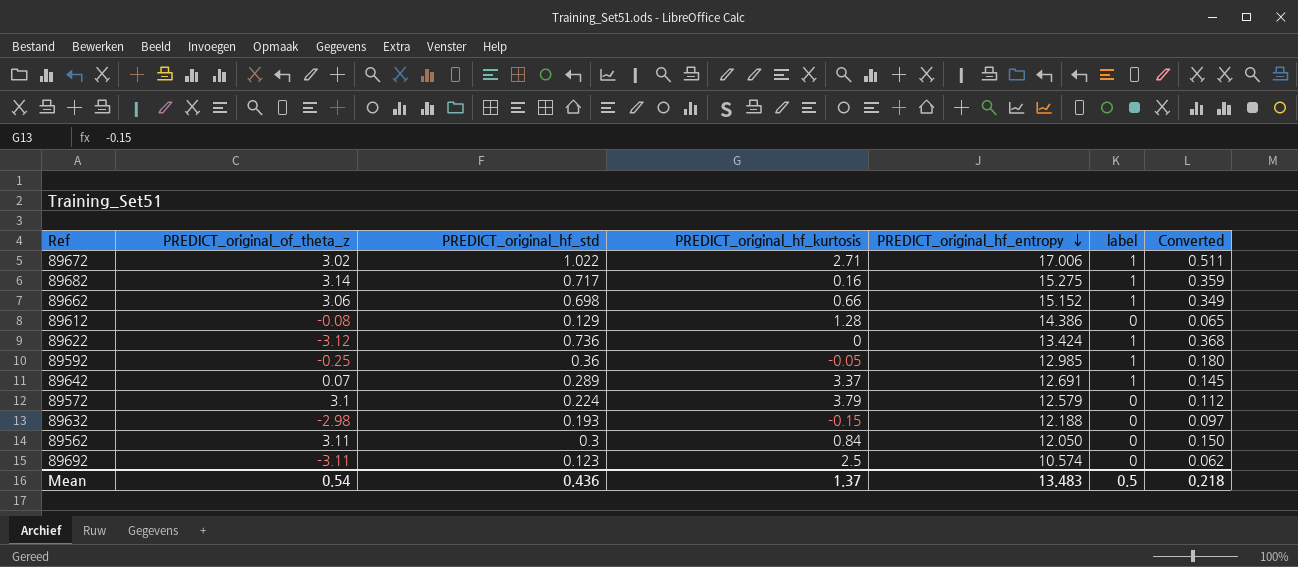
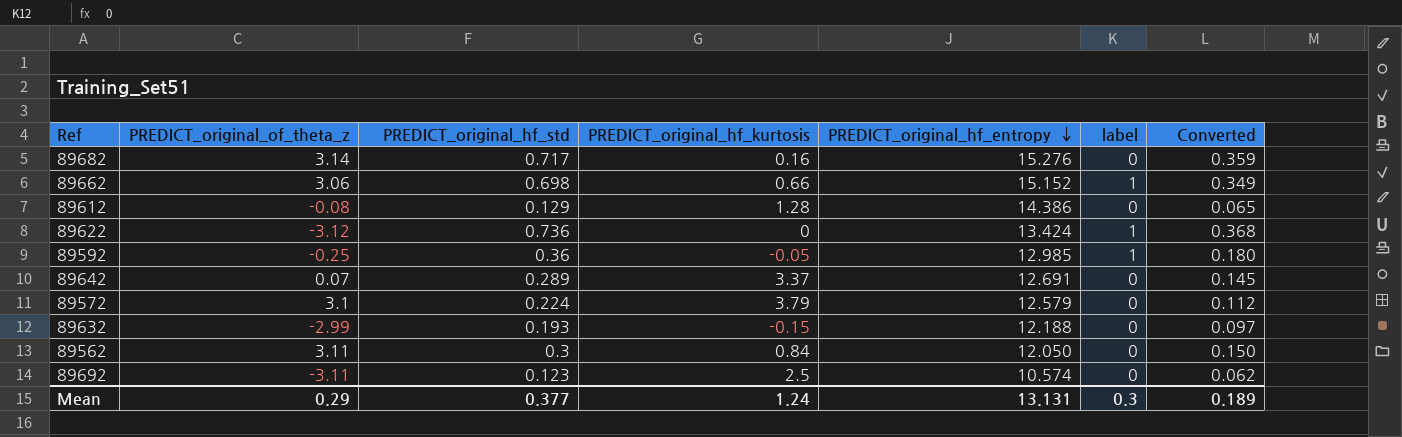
row 89672: 3.02 | 1.022 | 2.71 | 17.006 | 1 | 0.511 -> none
89682 | PREDICT_original_hf_entropy: 15.275 -> 15.276
89682 | label: 1 -> 0
89642 | label: 1 -> 0
89632 | PREDICT_original_of_theta_z: -2.98 -> -2.99
Mean | PREDICT_original_of_theta_z: 0.54 -> 0.29
Mean | PREDICT_original_hf_std: 0.436 -> 0.377
Mean | PREDICT_original_hf_kurtosis: 1.37 -> 1.24
Mean | PREDICT_original_hf_entropy: 13.483 -> 13.131
Mean | label: 0.5 -> 0.3
Mean | Converted: 0.218 -> 0.189

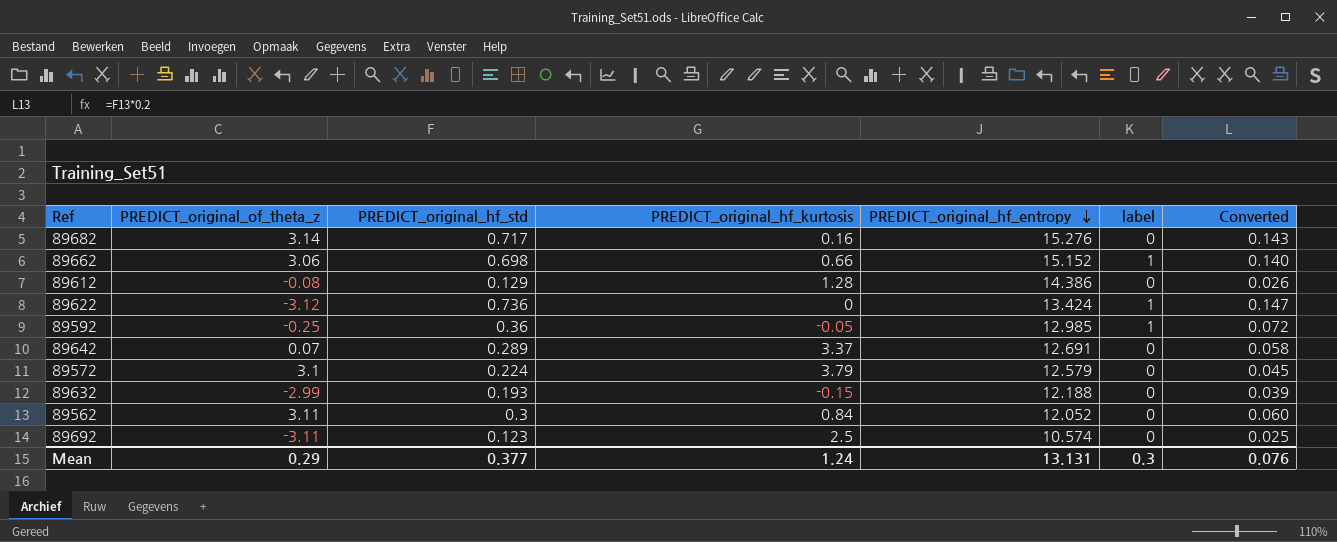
column Converted | formula: [PREDICT_original_hf_std] * 0.5 -> [PREDICT_original_hf_std] * 0.2
89562 | PREDICT_original_hf_entropy: 12.050 -> 12.052
Mean | Converted: 0.189 -> 0.076

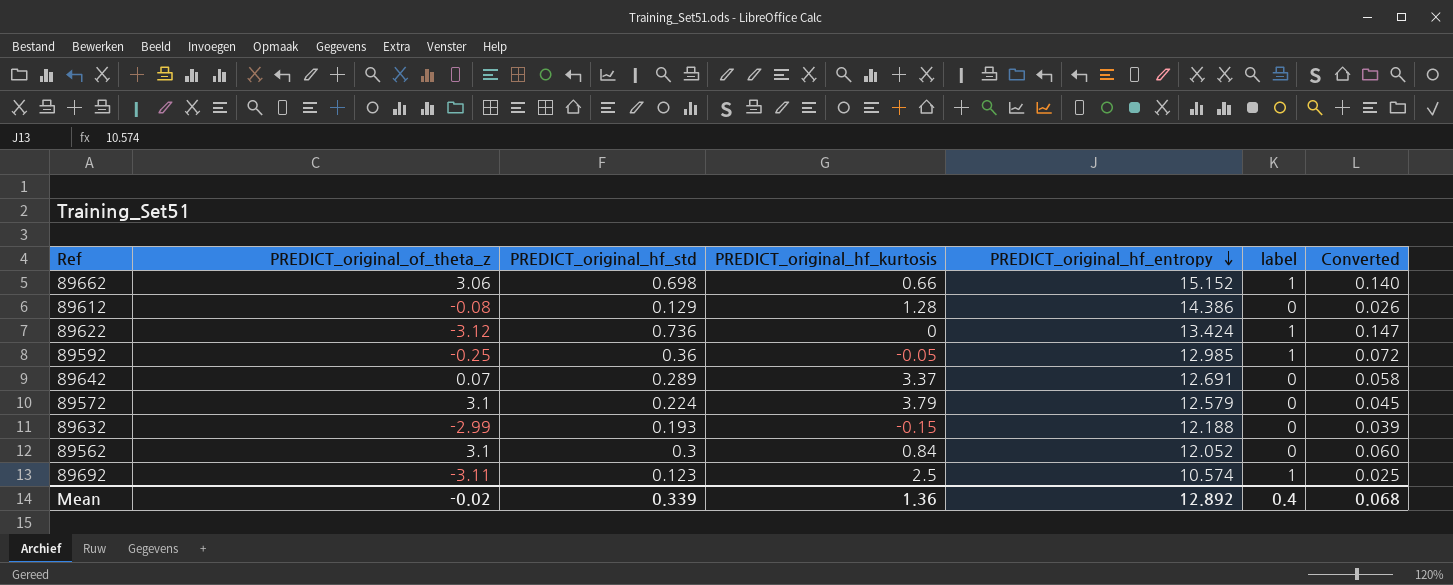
row 89682: 3.14 | 0.717 | 0.16 | 15.276 | 0 | 0.143 -> none
89562 | PREDICT_original_of_theta_z: 3.11 -> 3.1
89692 | label: 0 -> 1
Mean | PREDICT_original_of_theta_z: 0.29 -> -0.02
Mean | PREDICT_original_hf_std: 0.377 -> 0.339
Mean | PREDICT_original_hf_kurtosis: 1.24 -> 1.36
Mean | PREDICT_original_hf_entropy: 13.131 -> 12.892
Mean | label: 0.3 -> 0.4
Mean | Converted: 0.076 -> 0.068

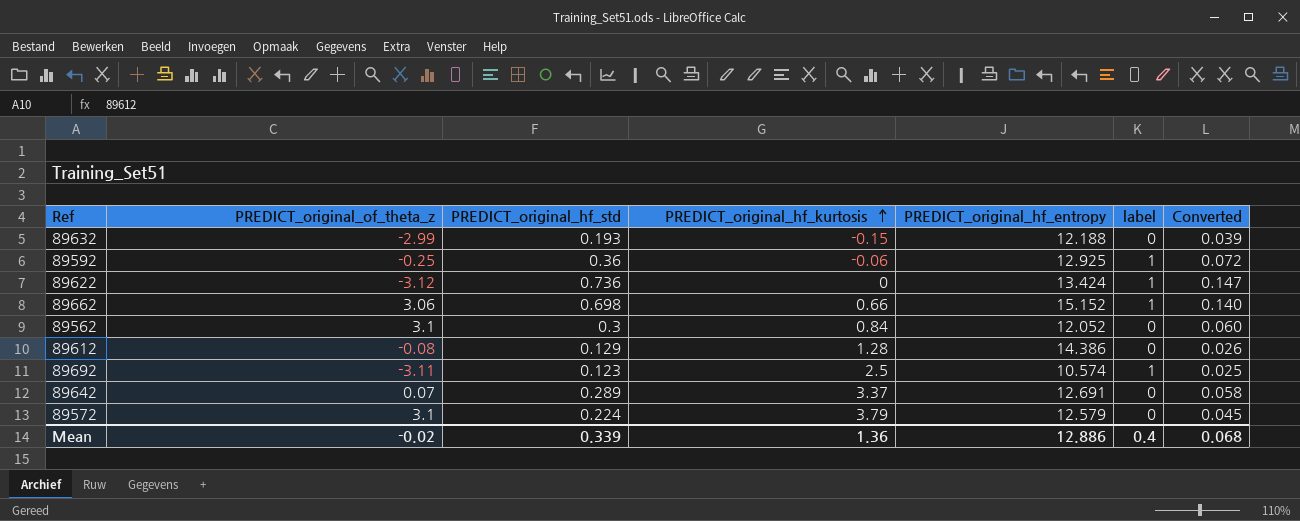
row order: PREDICT_original_hf_entropy descending -> PREDICT_original_hf_kurtosis ascending
89592 | PREDICT_original_hf_kurtosis: -0.05 -> -0.06
89592 | PREDICT_original_hf_entropy: 12.985 -> 12.925
Mean | PREDICT_original_hf_entropy: 12.892 -> 12.886

